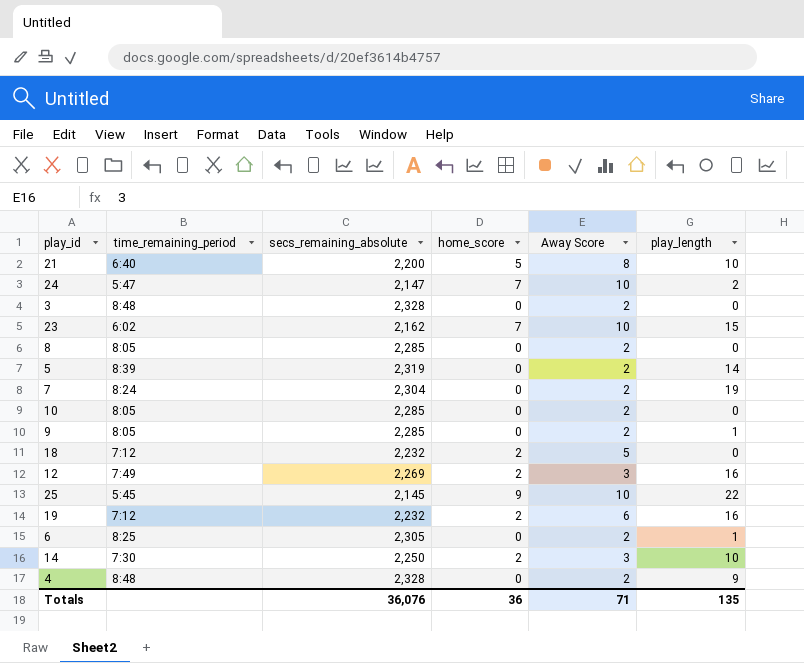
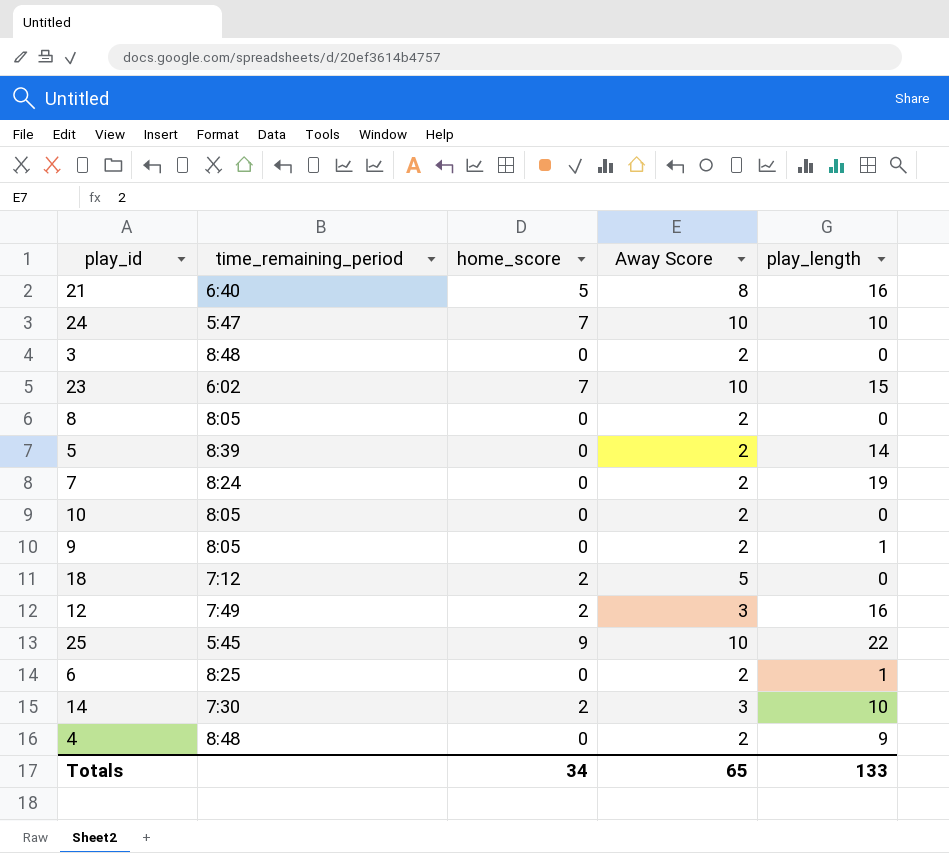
column secs_remaining_absolute | position: 3 -> none
row 19: 7:12 | 2,232 | 2 | 6 | 16 -> none
21 | play_length: 10 -> 16
24 | play_length: 2 -> 10
Totals | home_score: 36 -> 34
Totals | Away Score: 71 -> 65
Totals | play_length: 135 -> 133

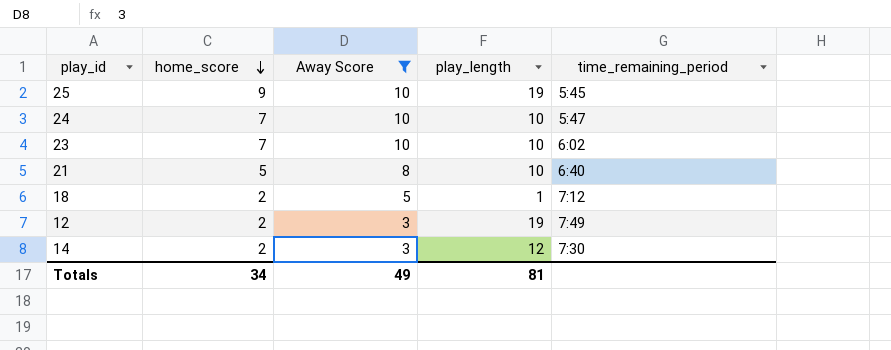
filter: none -> Away Score != 2
row order: none -> home_score descending
column time_remaining_period | position: 2 -> 5
25 | play_length: 22 -> 19
23 | play_length: 15 -> 10
21 | play_length: 16 -> 10
18 | play_length: 0 -> 1
12 | play_length: 16 -> 19
14 | play_length: 10 -> 12
Totals | Away Score: 65 -> 49
Totals | play_length: 133 -> 81

